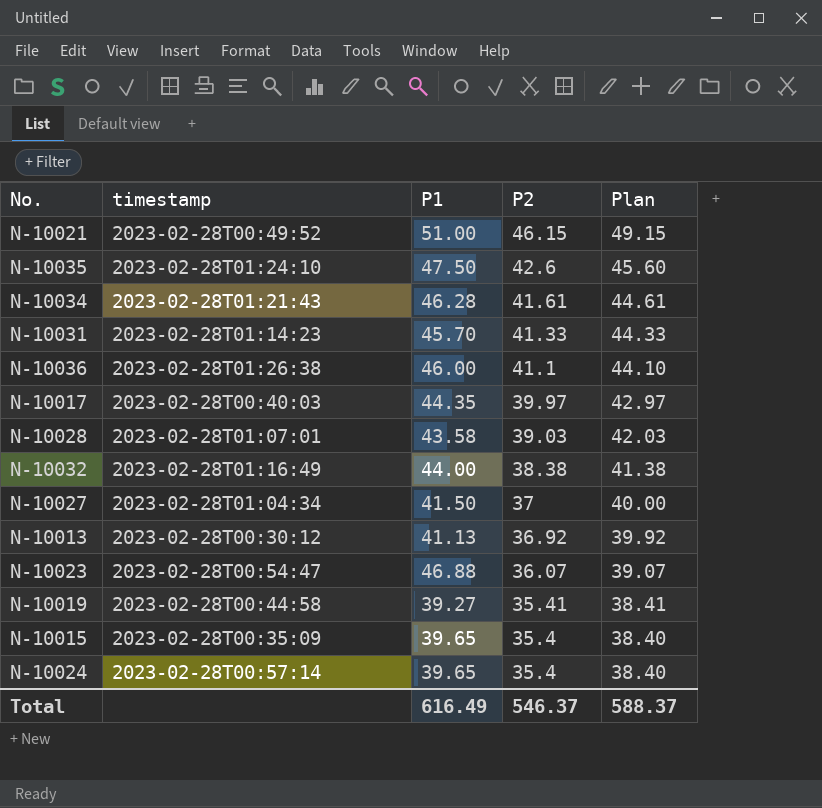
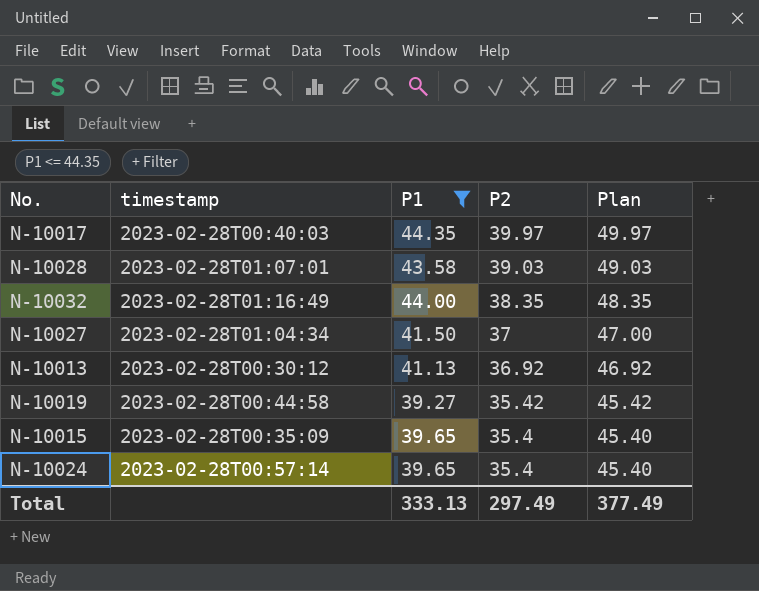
filter: none -> P1 <= 44.35
column Plan | formula: [P2] + 3 -> [P2] + 10
N-10032 | P2: 38.38 -> 38.35
N-10019 | P2: 35.41 -> 35.42
Total | P1: 616.49 -> 333.13
Total | P2: 546.37 -> 297.49
Total | Plan: 588.37 -> 377.49

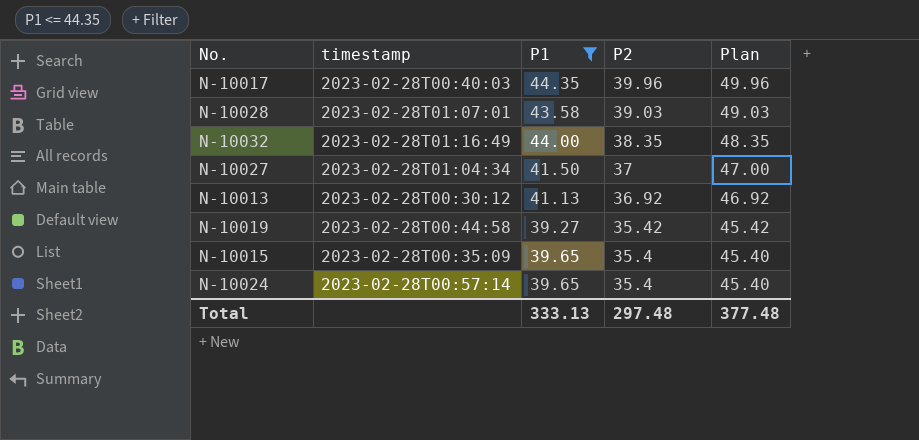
N-10017 | P2: 39.97 -> 39.96
N-10017 | Plan: 49.97 -> 49.96
Total | P2: 297.49 -> 297.48
Total | Plan: 377.49 -> 377.48

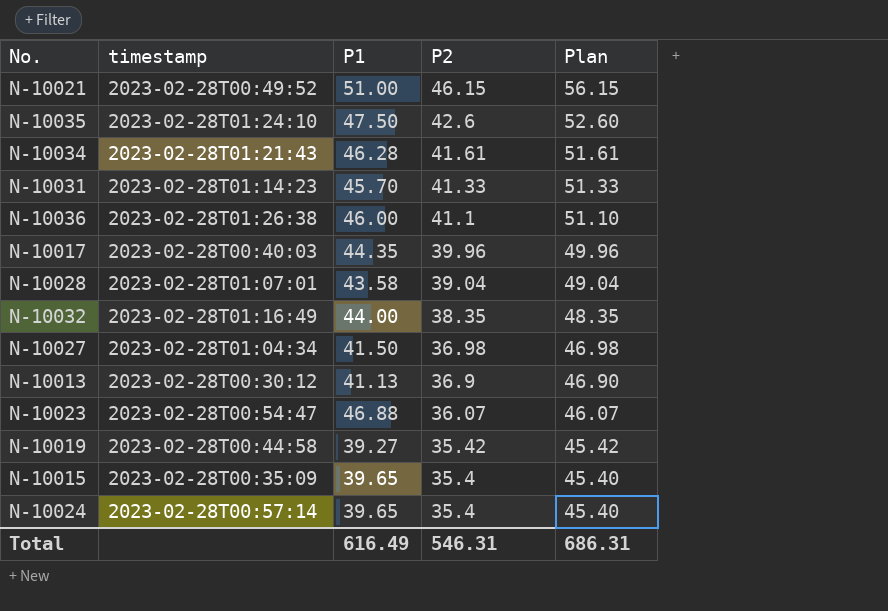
filter: P1 <= 44.35 -> none
N-10028 | P2: 39.03 -> 39.04
N-10028 | Plan: 49.03 -> 49.04
N-10027 | P2: 37 -> 36.98
N-10027 | Plan: 47.00 -> 46.98
N-10013 | P2: 36.92 -> 36.9
N-10013 | Plan: 46.92 -> 46.90
Total | P1: 333.13 -> 616.49
Total | P2: 297.48 -> 546.31
Total | Plan: 377.48 -> 686.31

